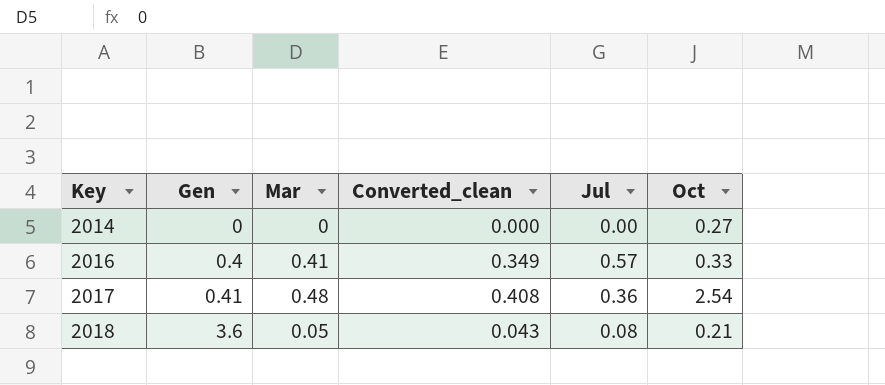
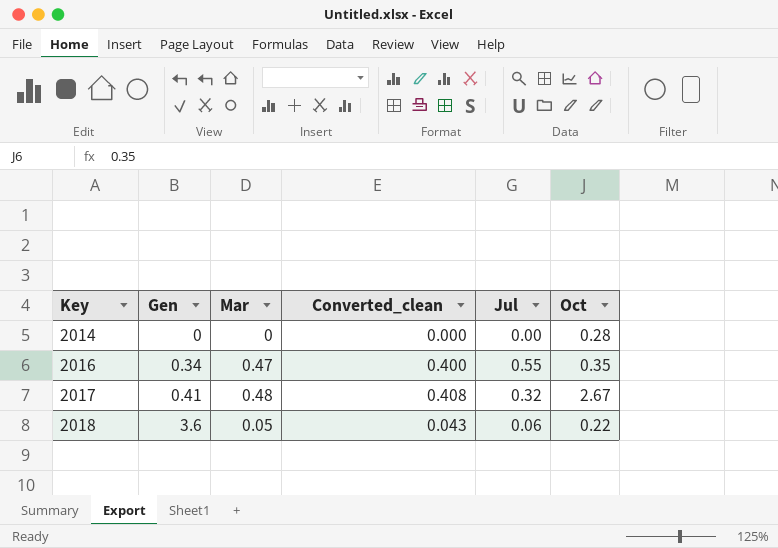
2014 | Oct: 0.27 -> 0.28
2016 | Gen: 0.4 -> 0.34
2016 | Mar: 0.41 -> 0.47
2016 | Converted_clean: 0.349 -> 0.400
2016 | Jul: 0.57 -> 0.55
2016 | Oct: 0.33 -> 0.35
2017 | Jul: 0.36 -> 0.32
2017 | Oct: 2.54 -> 2.67
2018 | Jul: 0.08 -> 0.06
2018 | Oct: 0.21 -> 0.22

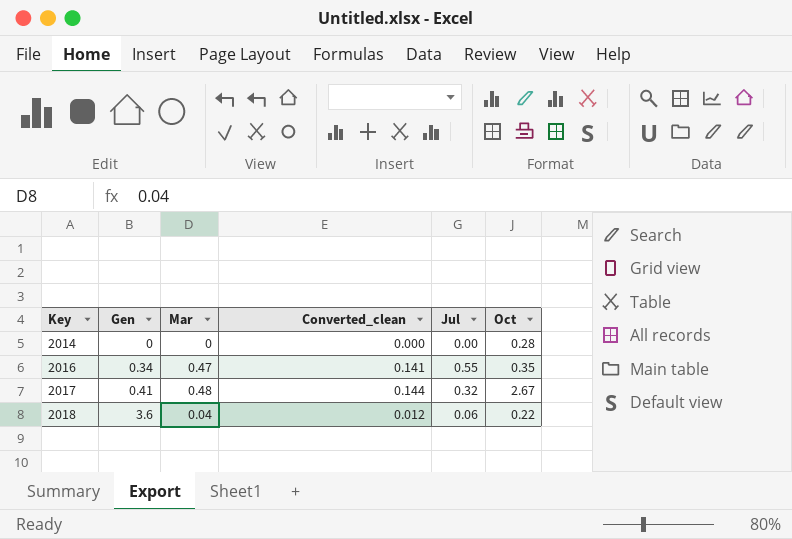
column Converted_clean | formula: [Mar] * 0.85 -> [Mar] * 0.3
2018 | Mar: 0.05 -> 0.04

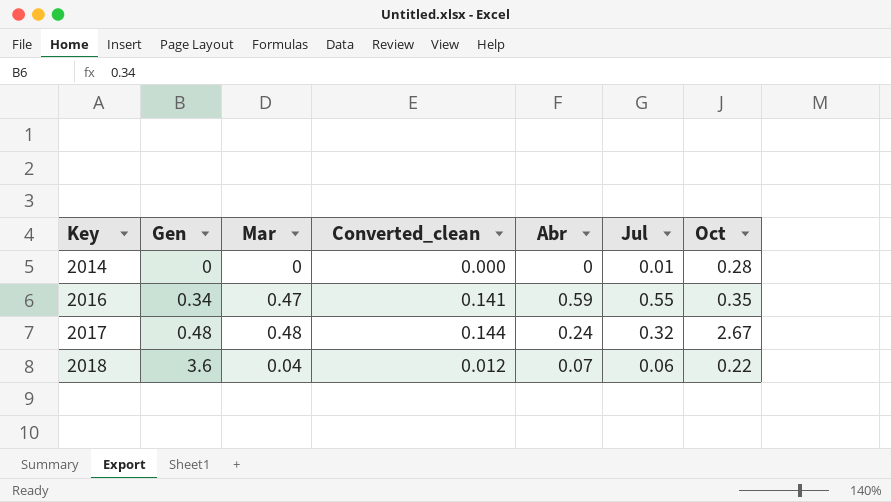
column Abr | position: none -> 5
2014 | Jul: 0.00 -> 0.01
2017 | Gen: 0.41 -> 0.48

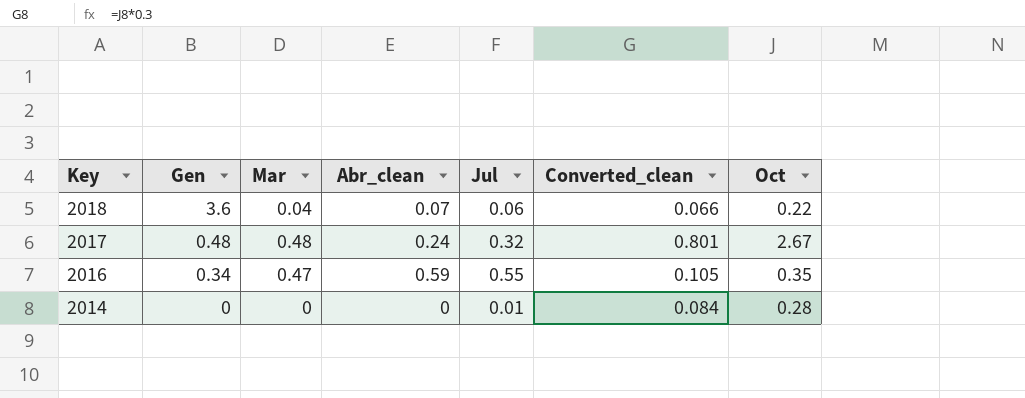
row order: Key ascending -> Key descending
column name: Abr -> Abr_clean
column Converted_clean | formula: [Mar] * 0.3 -> [Oct] * 0.3
column Converted_clean | position: 4 -> 6

